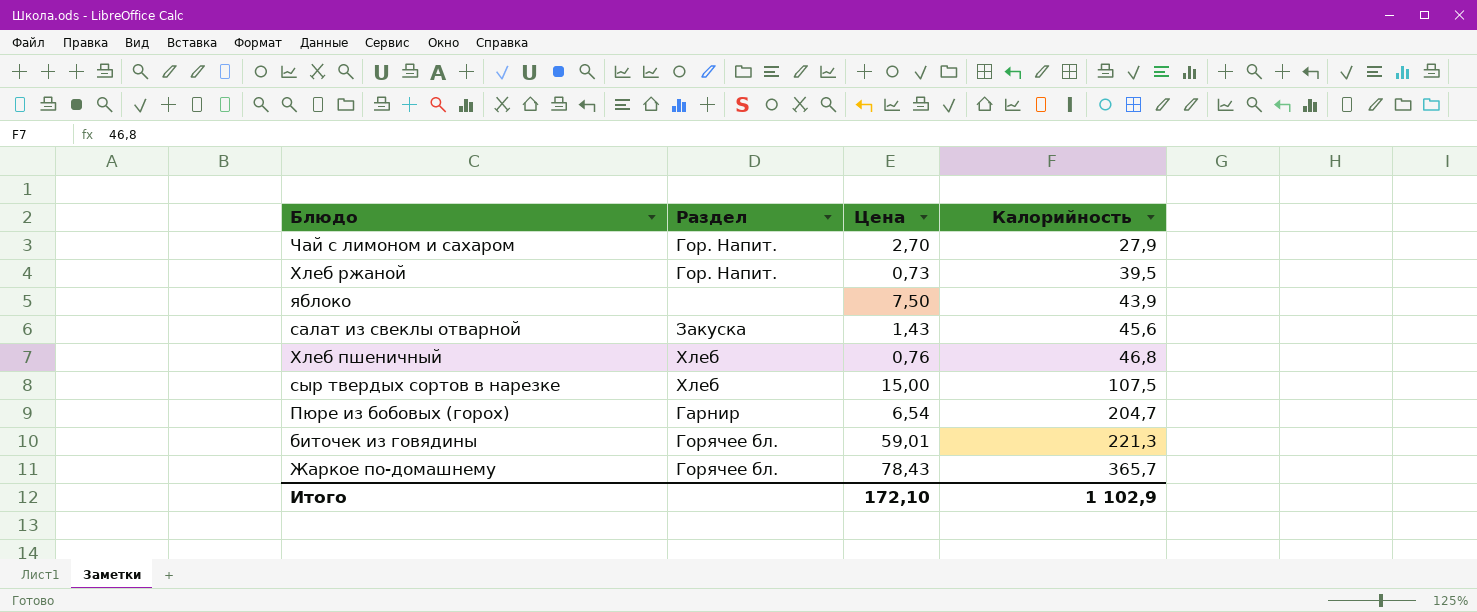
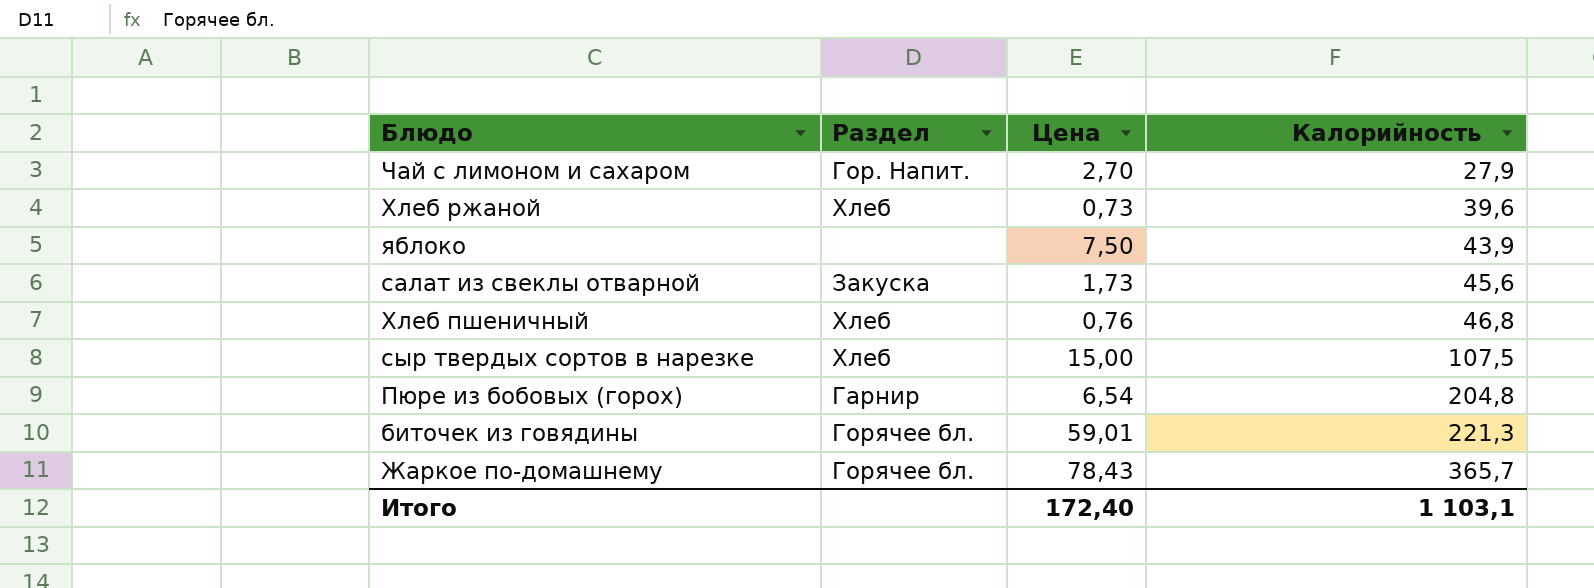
Хлеб ржаной | Раздел: Гор. Напит. -> Хлеб
Хлеб ржаной | Калорийность: 39,5 -> 39,6
салат из свеклы отварной | Цена: 1,43 -> 1,73
Пюре из бобовых (горох) | Калорийность: 204,7 -> 204,8
Итого | Цена: 172,10 -> 172,40
Итого | Калорийность: 1 102,9 -> 1 103,1

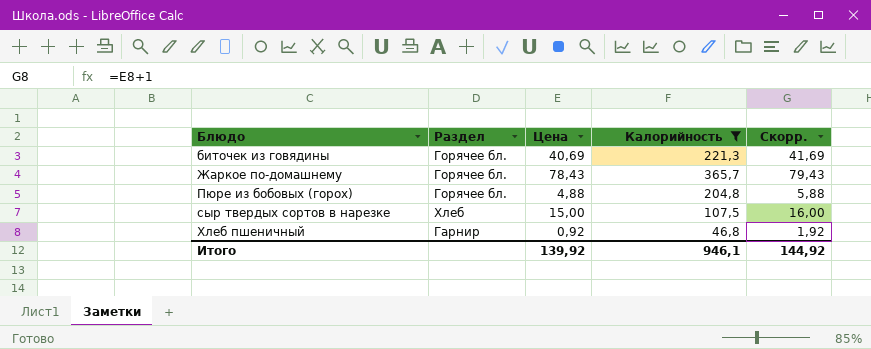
filter: none -> Калорийность >= 46,8
row order: Калорийность ascending -> Блюдо ascending
column Скорр. | formula: none -> [Цена] + 1
биточек из говядины | Цена: 59,01 -> 40,69
Пюре из бобовых (горох) | Раздел: Гарнир -> Горячее бл.
Пюре из бобовых (горох) | Цена: 6,54 -> 4,88
Хлеб пшеничный | Раздел: Хлеб -> Гарнир
Хлеб пшеничный | Цена: 0,76 -> 0,92
Итого | Цена: 172,40 -> 139,92
Итого | Калорийность: 1 103,1 -> 946,1

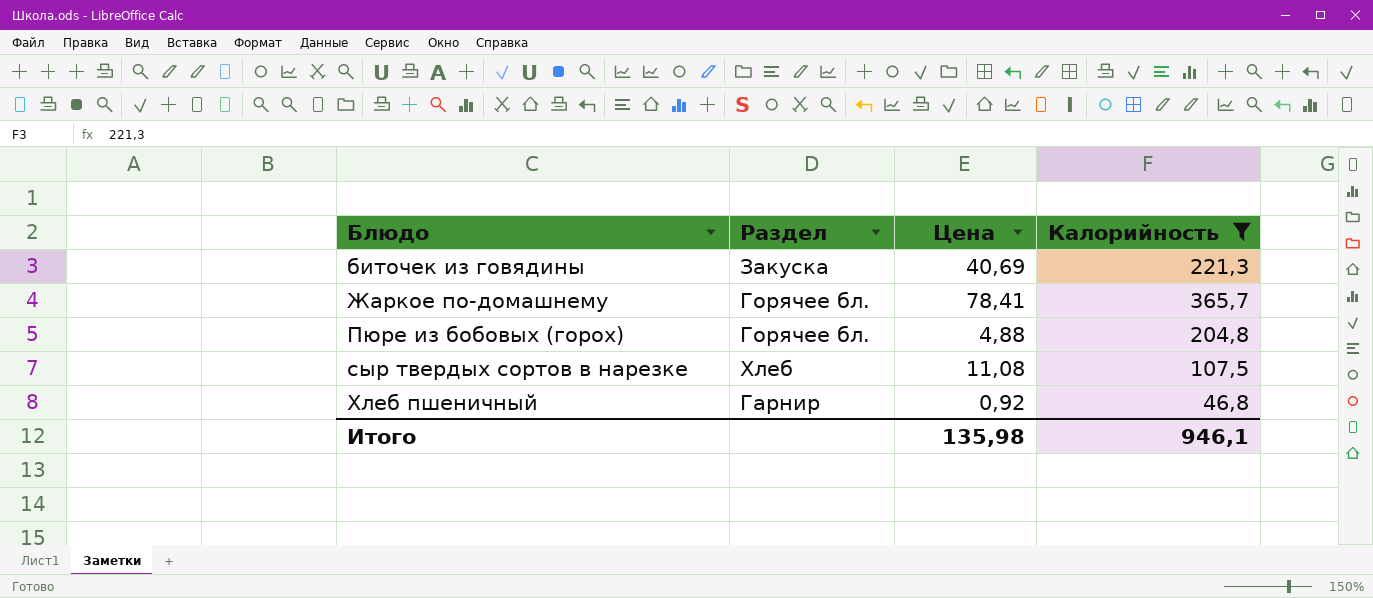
column Скорр. | formula: [Цена] + 1 -> none
биточек из говядины | Раздел: Горячее бл. -> Закуска
Жаркое по-домашнему | Цена: 78,43 -> 78,41
сыр твердых сортов в нарезке | Цена: 15,00 -> 11,08
Итого | Цена: 139,92 -> 135,98

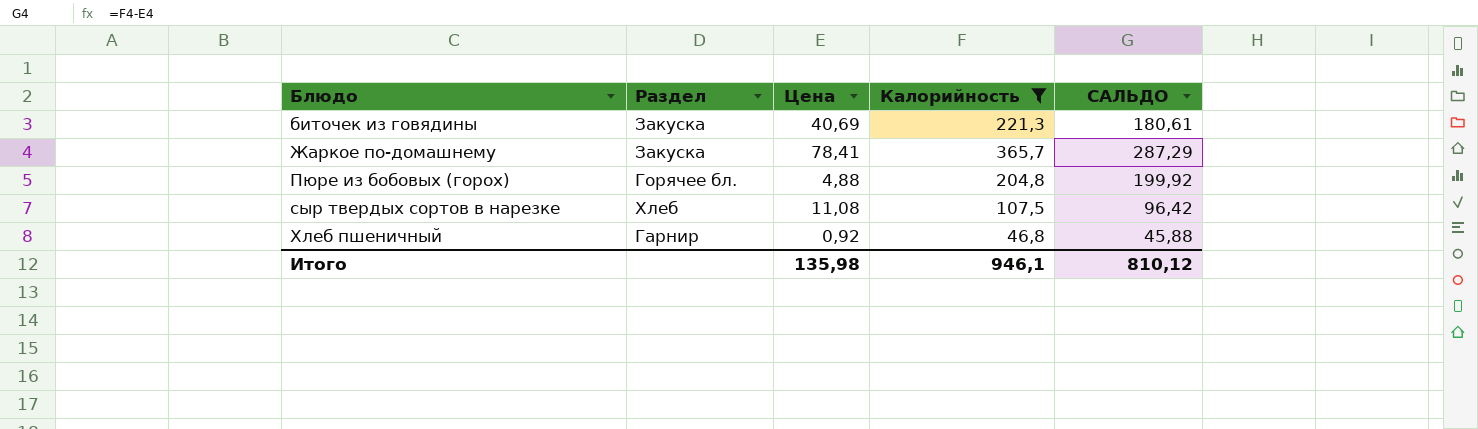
column САЛЬДО | formula: none -> [Калорийность] - [Цена]
Жаркое по-домашнему | Раздел: Горячее бл. -> Закуска

